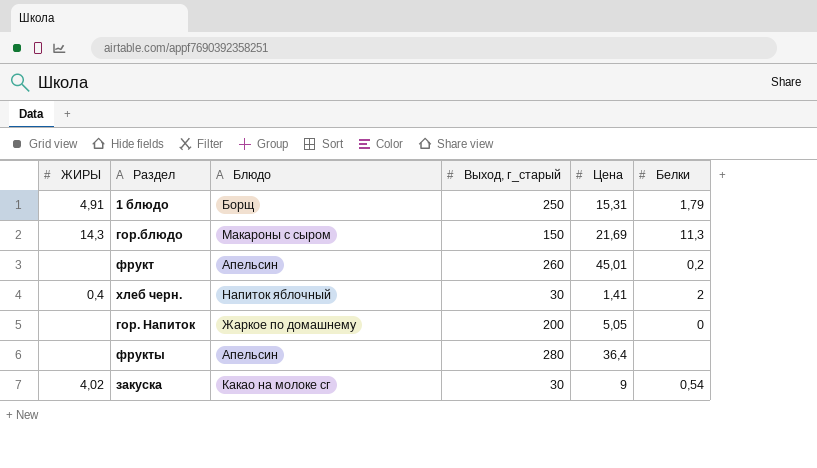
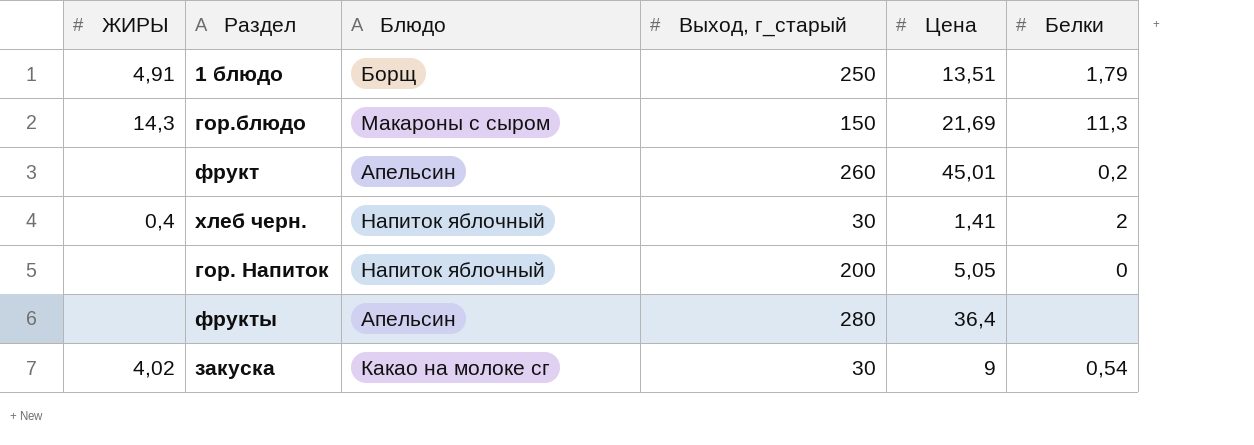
1 блюдо | Цена: 15,31 -> 13,51
гор. Напиток | Блюдо: Жаркое по домашнему -> Напиток яблочный

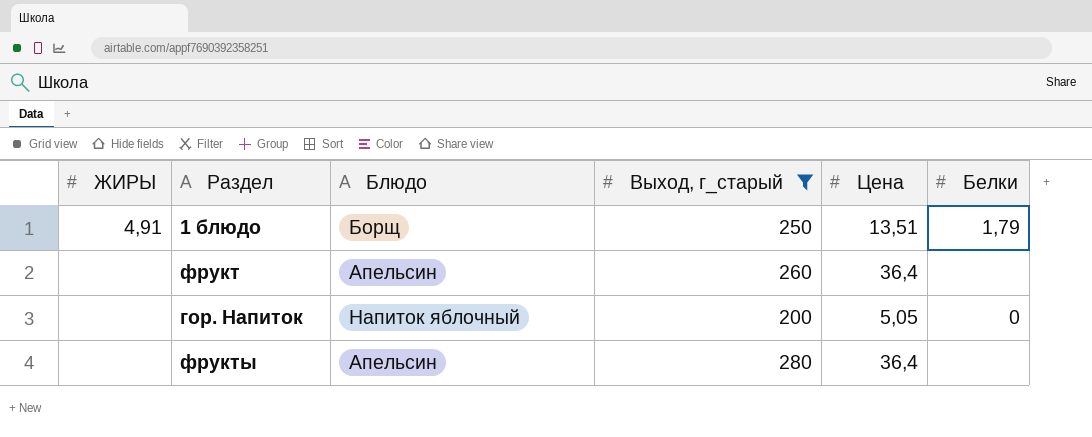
filter: none -> Выход, г_старый >= 200
фрукт | Цена: 45,01 -> 36,4
фрукт | Белки: 0,2 -> none

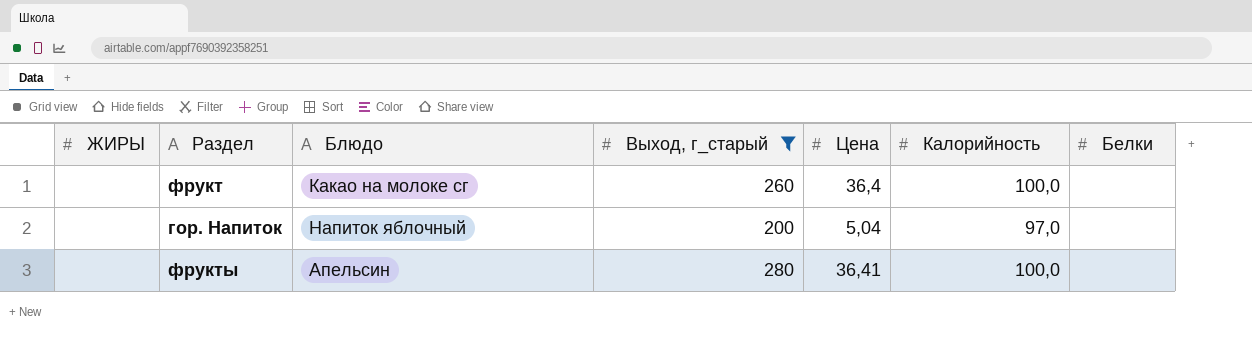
column Калорийность | position: none -> 6
row 1 блюдо: 4,91 | Борщ | 250 | 13,51 | 1,79 -> none
фрукт | Блюдо: Апельсин -> Какао на молоке сг
гор. Напиток | Цена: 5,05 -> 5,04
гор. Напиток | Белки: 0 -> none
фрукты | Цена: 36,4 -> 36,41

